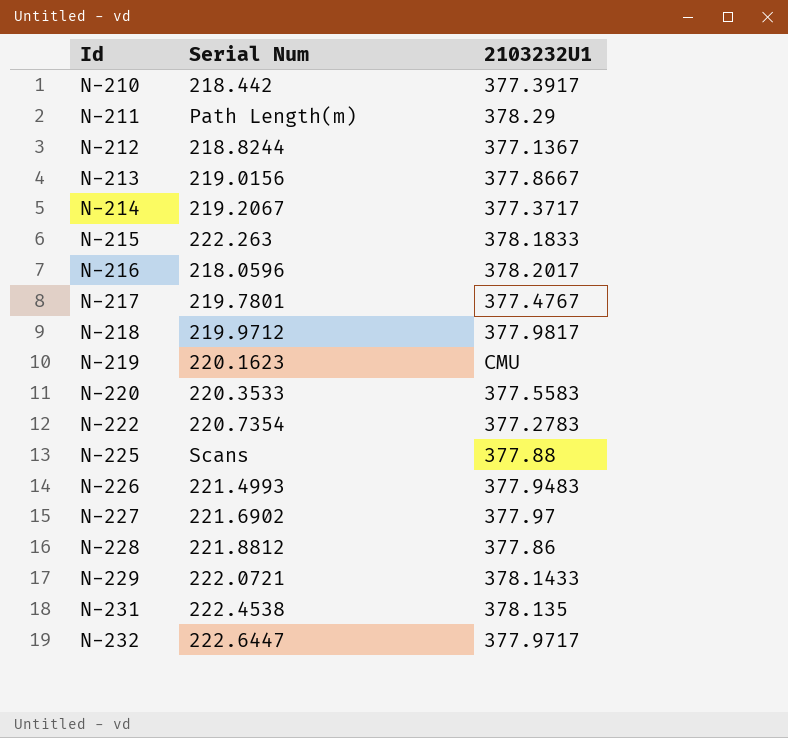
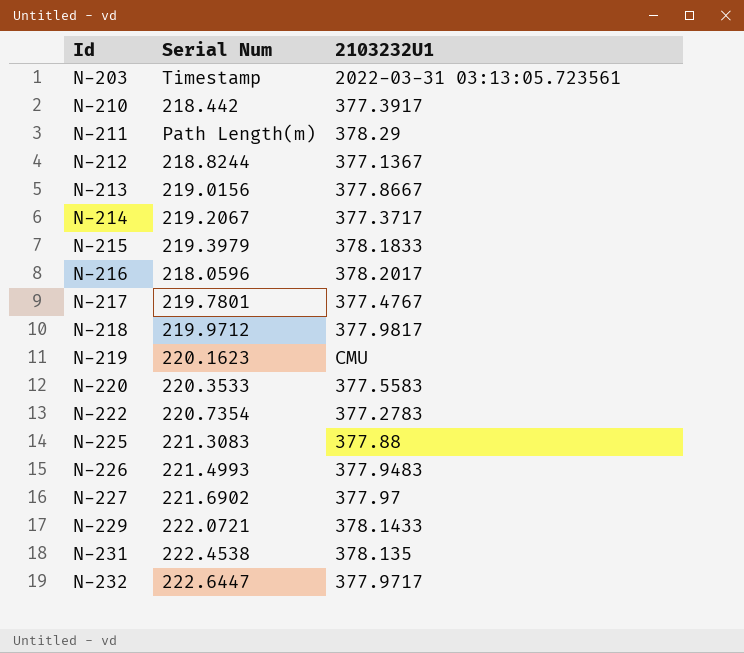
row N-228: 221.8812 | 377.86 -> none
row N-203: none -> Timestamp | 2022-03-31 03:13:05.723561
N-215 | Serial Num: 222.263 -> 219.3979
N-225 | Serial Num: Scans -> 221.3083

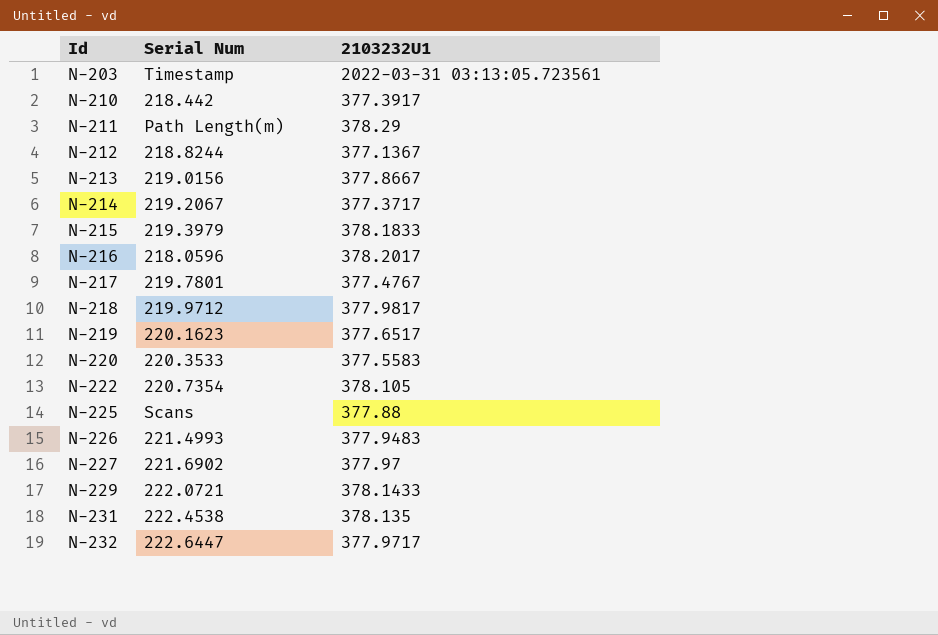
N-219 | 2103232U1: CMU -> 377.6517
N-222 | 2103232U1: 377.2783 -> 378.105
N-225 | Serial Num: 221.3083 -> Scans

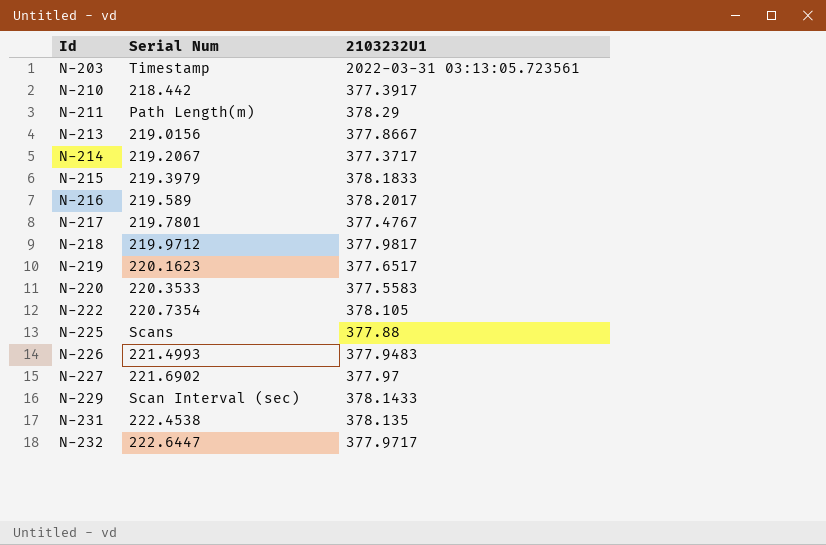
row N-212: 218.8244 | 377.1367 -> none
N-216 | Serial Num: 218.0596 -> 219.589
N-229 | Serial Num: 222.0721 -> Scan Interval (sec)

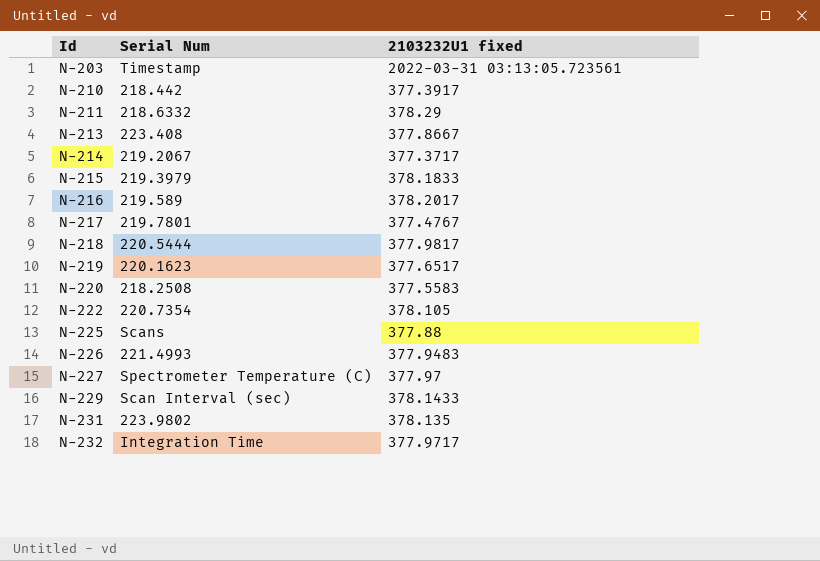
column name: 2103232U1 -> 2103232U1 fixed
N-211 | Serial Num: Path Length(m) -> 218.6332
N-213 | Serial Num: 219.0156 -> 223.408
N-218 | Serial Num: 219.9712 -> 220.5444
N-220 | Serial Num: 220.3533 -> 218.2508
N-227 | Serial Num: 221.6902 -> Spectrometer Temperature (C)
N-231 | Serial Num: 222.4538 -> 223.9802
N-232 | Serial Num: 222.6447 -> Integration Time

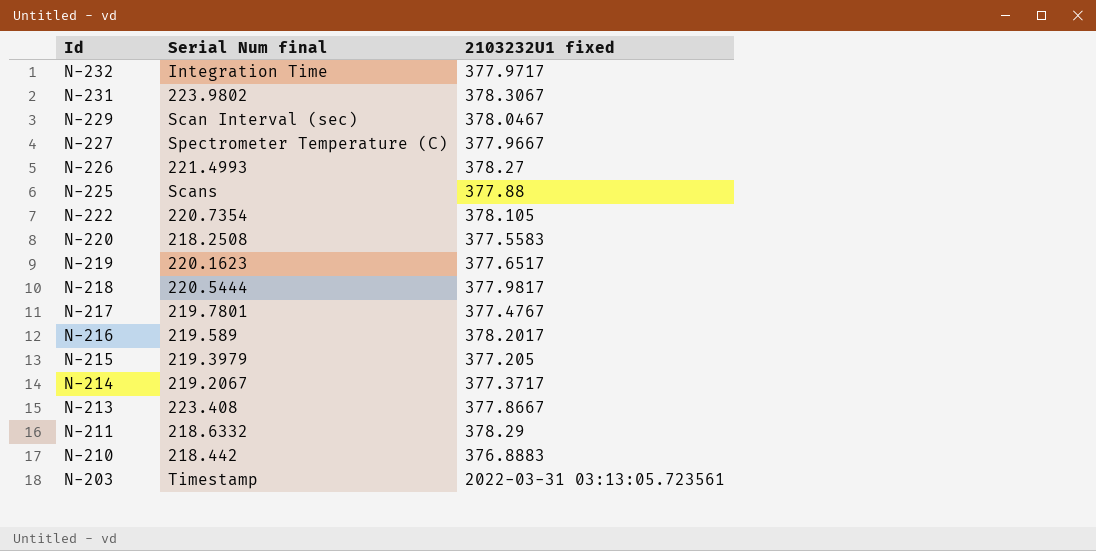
row order: Id ascending -> Id descending
column name: Serial Num -> Serial Num final
N-231 | 2103232U1 fixed: 378.135 -> 378.3067
N-229 | 2103232U1 fixed: 378.1433 -> 378.0467
N-227 | 2103232U1 fixed: 377.97 -> 377.9667
N-226 | 2103232U1 fixed: 377.9483 -> 378.27
N-215 | 2103232U1 fixed: 378.1833 -> 377.205
N-210 | 2103232U1 fixed: 377.3917 -> 376.8883

